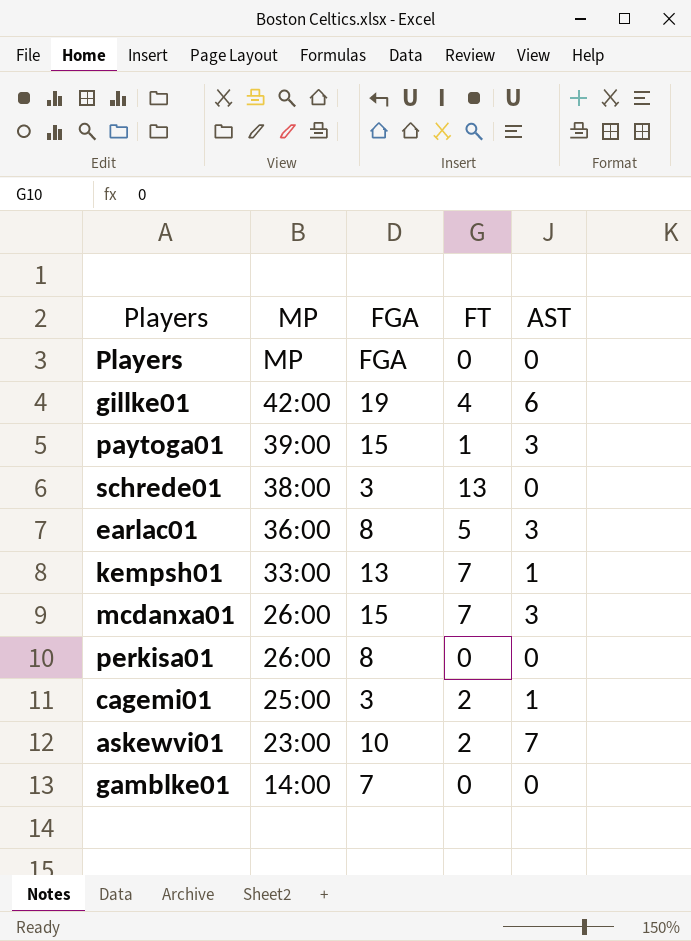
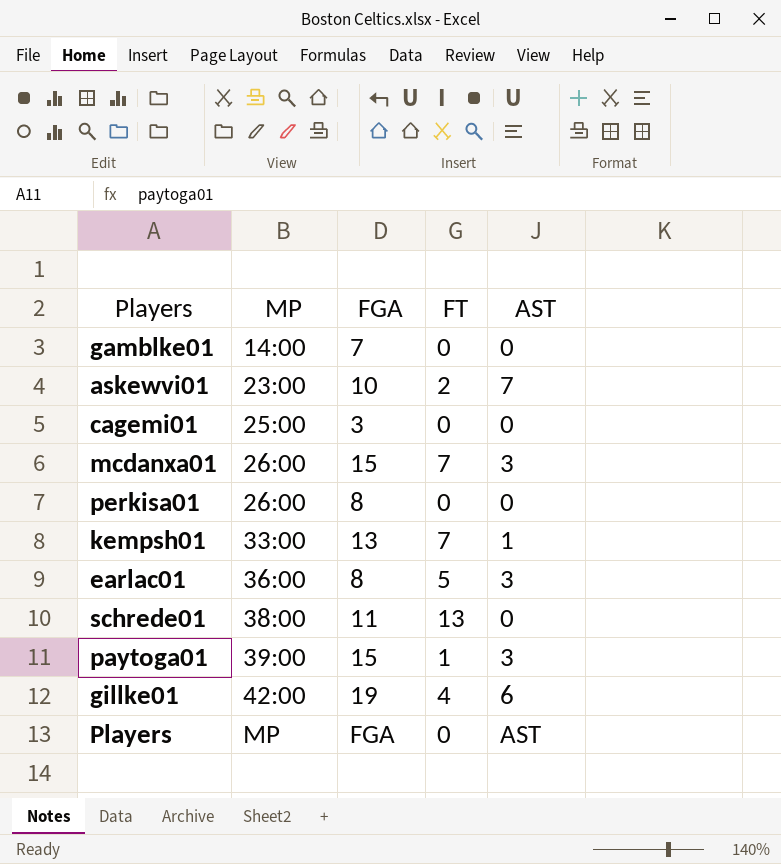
row order: MP descending -> MP ascending
cagemi01 | FT: 2 -> 0
cagemi01 | AST: 1 -> 0
schrede01 | FGA: 3 -> 11
Players | AST: 0 -> AST

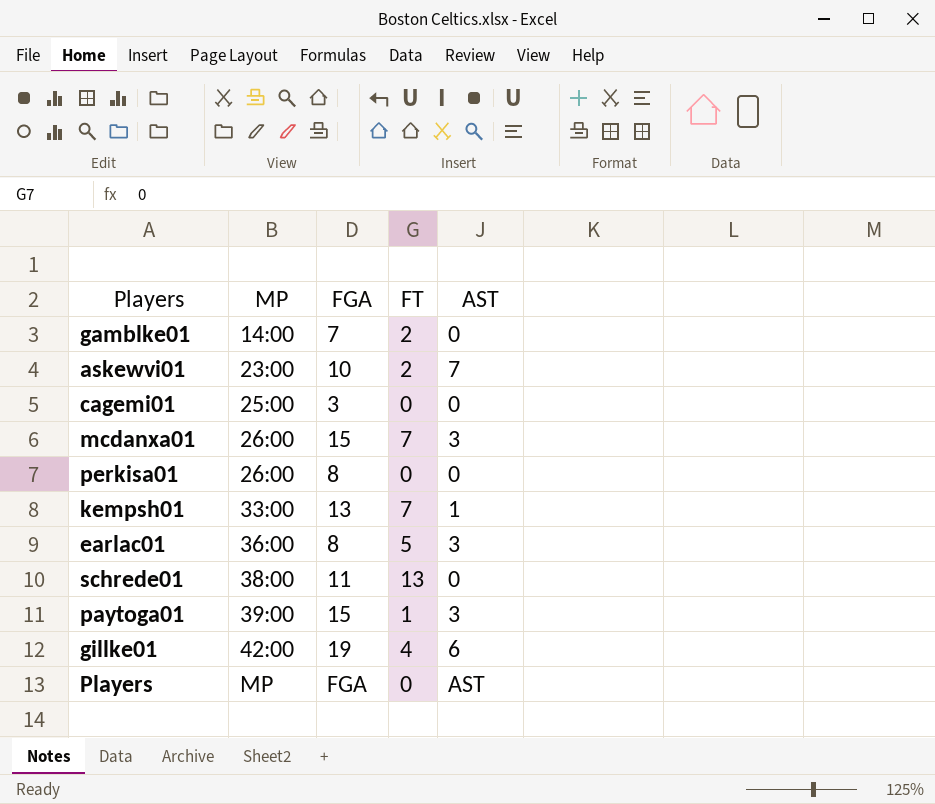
gamblke01 | FT: 0 -> 2

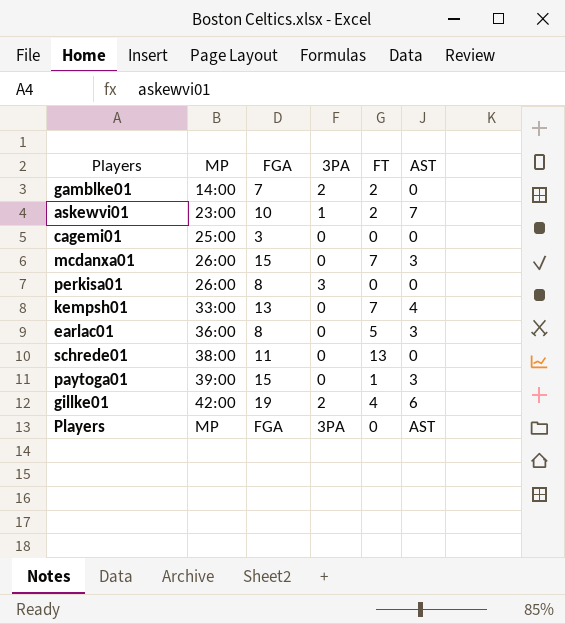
column 3PA | position: none -> 4
kempsh01 | AST: 1 -> 4

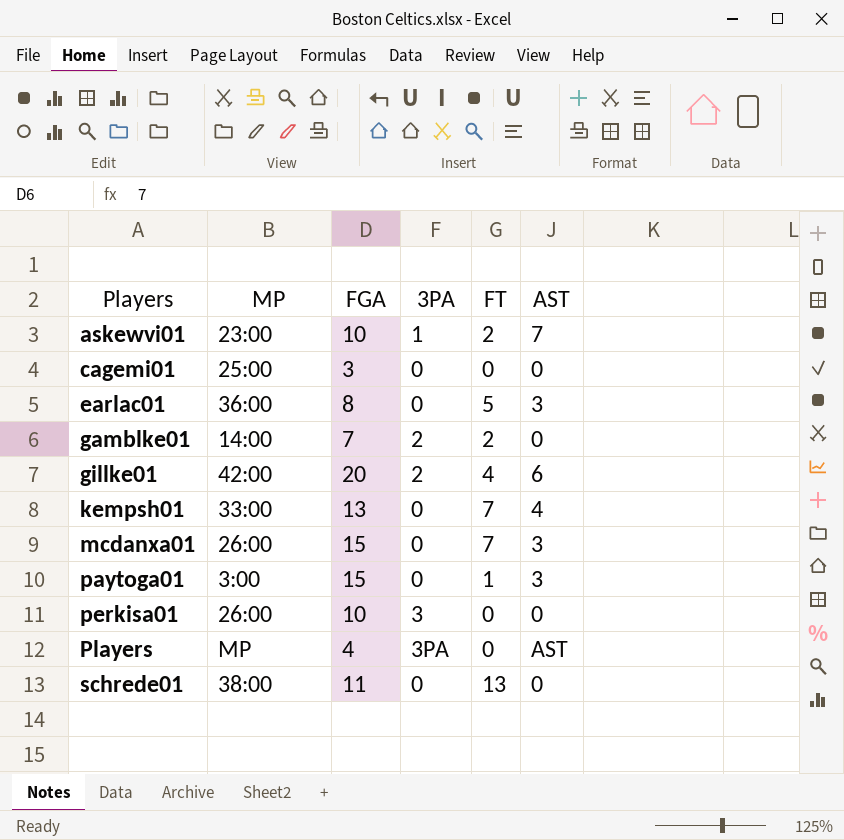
row order: MP ascending -> Players ascending
gillke01 | FGA: 19 -> 20
paytoga01 | MP: 39:00 -> 3:00
perkisa01 | FGA: 8 -> 10
Players | FGA: FGA -> 4

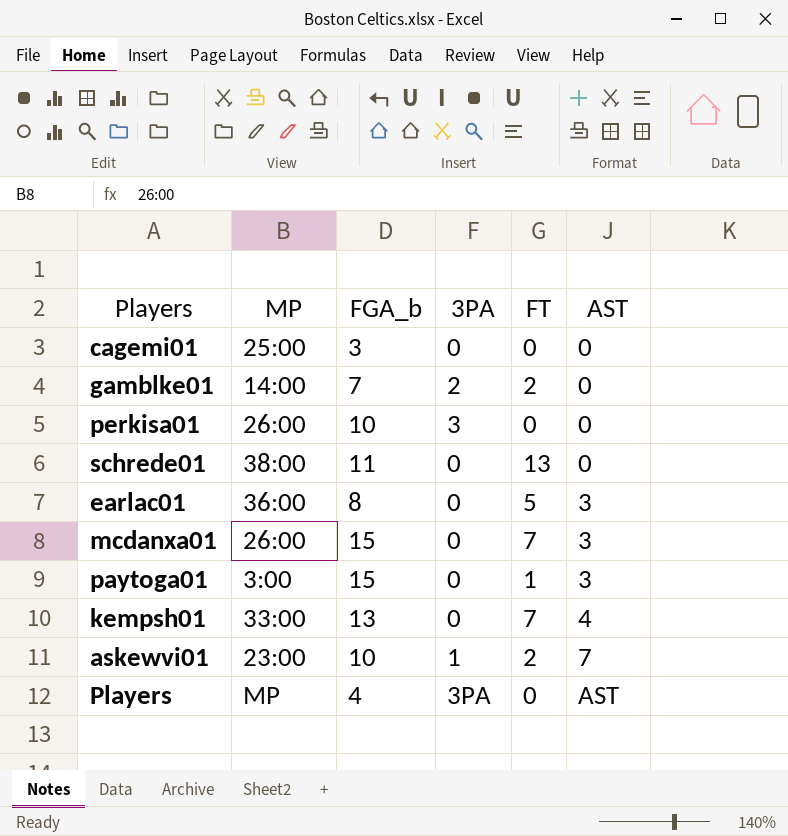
row order: Players ascending -> AST ascending
column name: FGA -> FGA_b
row gillke01: 42:00 | 20 | 2 | 4 | 6 -> none

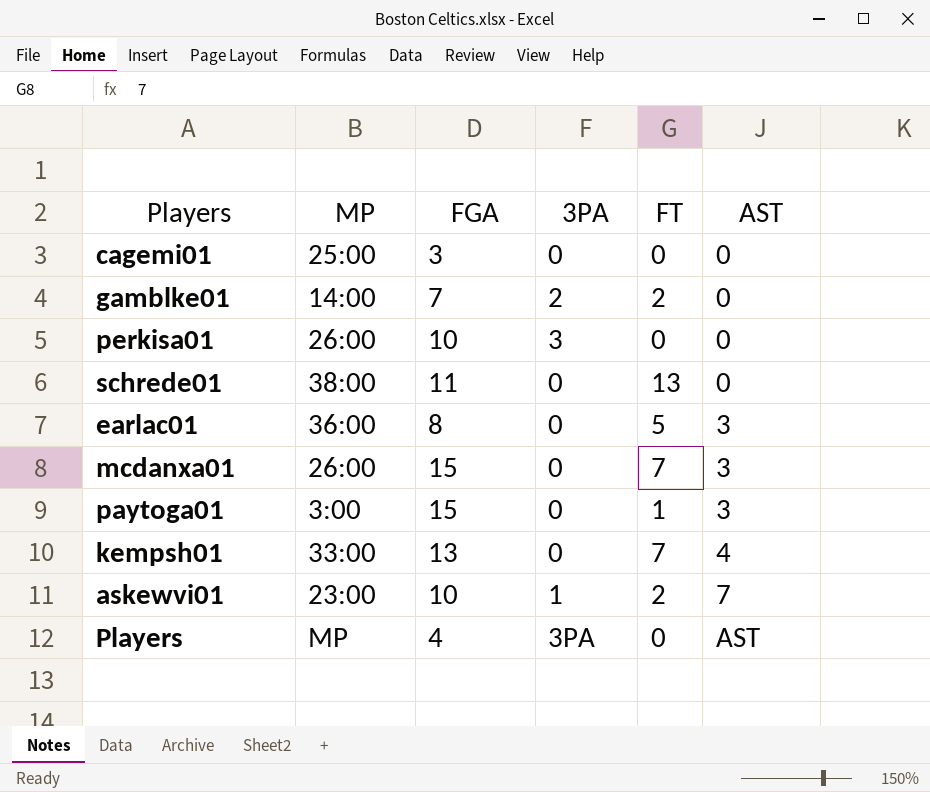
column name: FGA_b -> FGA

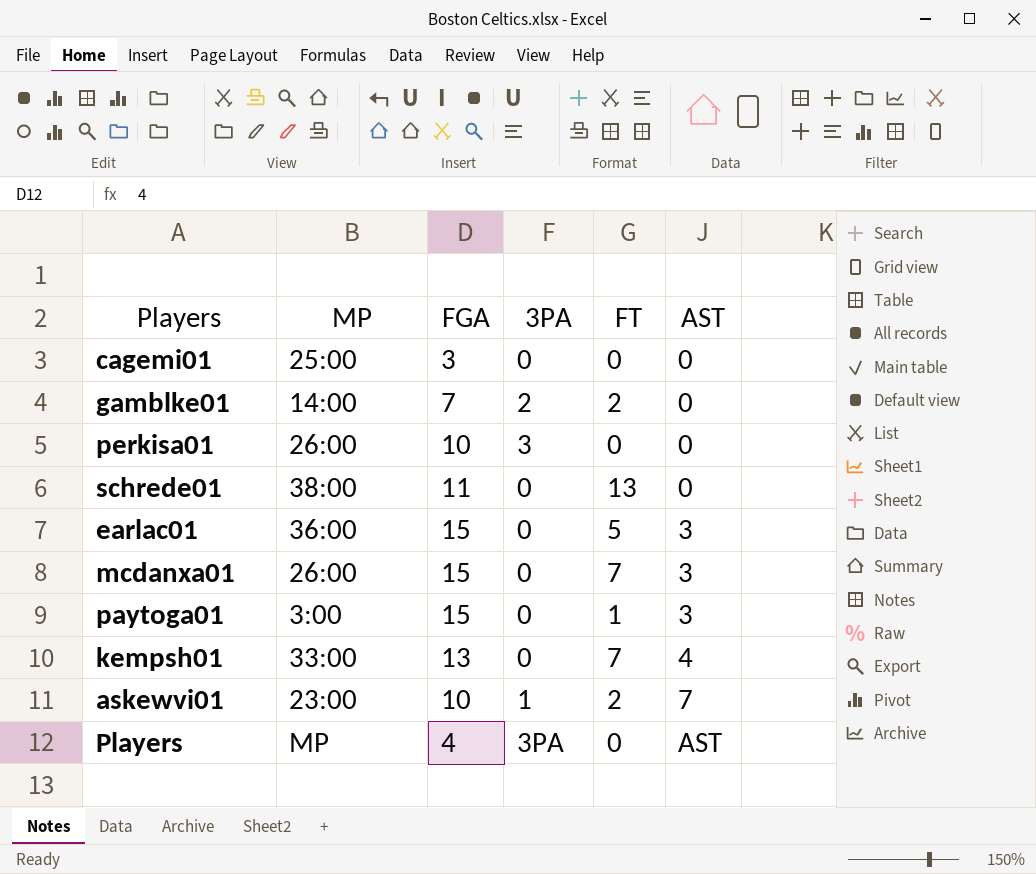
earlac01 | FGA: 8 -> 15

